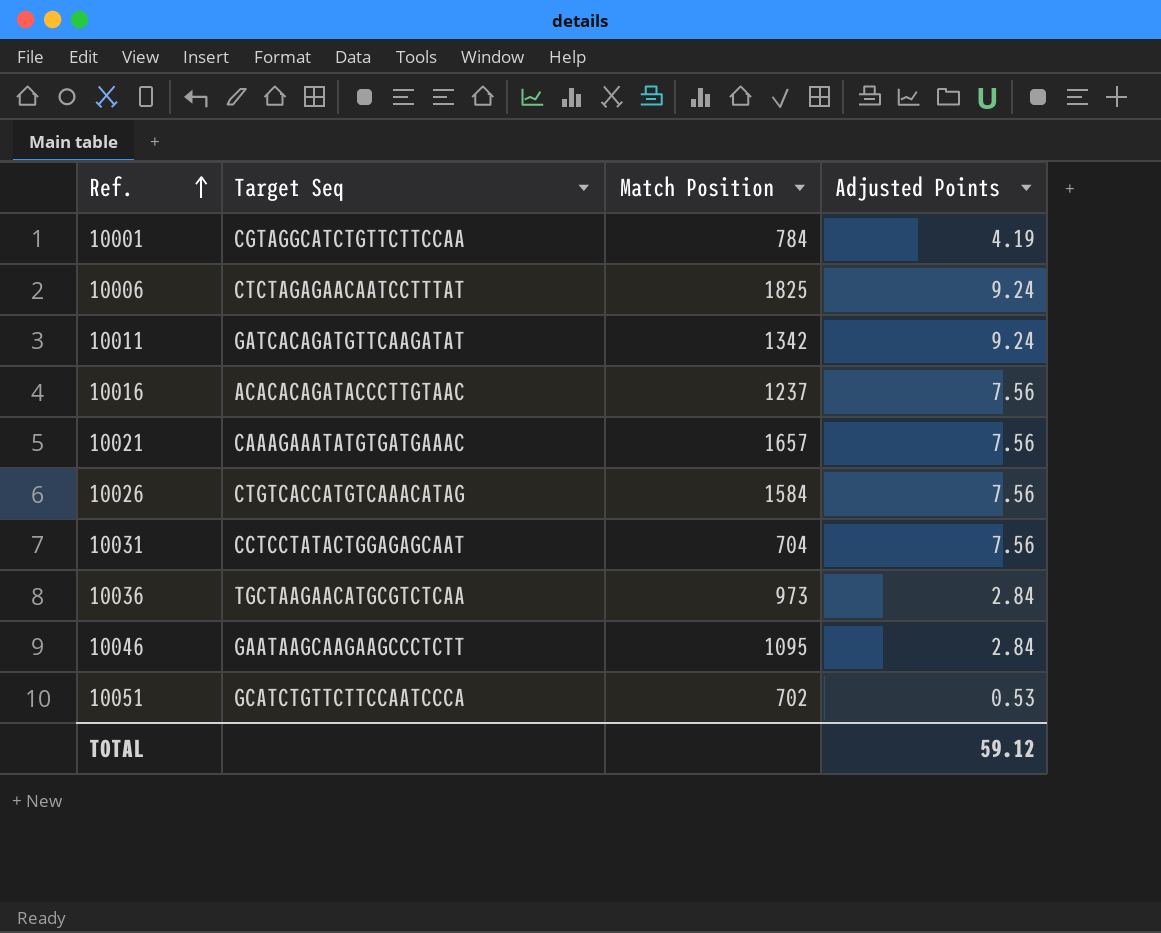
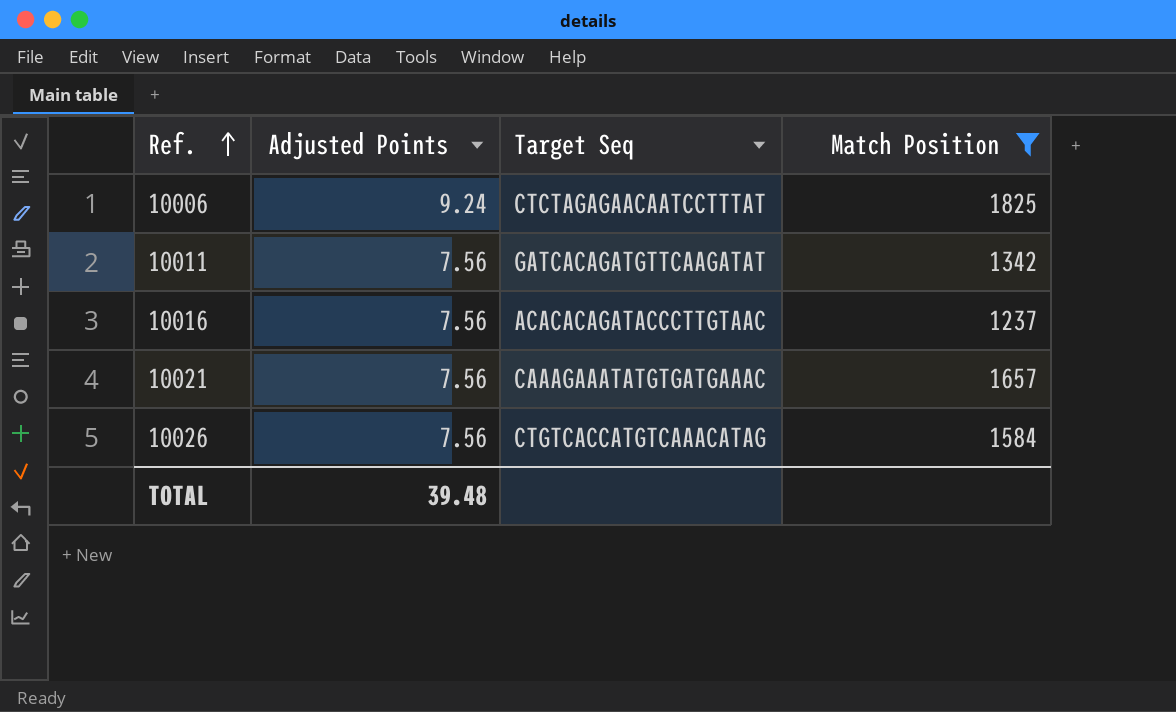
filter: none -> Match Position >= 1237
column Adjusted Points | position: 4 -> 2
10011 | Adjusted Points: 9.24 -> 7.56
TOTAL | Adjusted Points: 59.12 -> 39.48

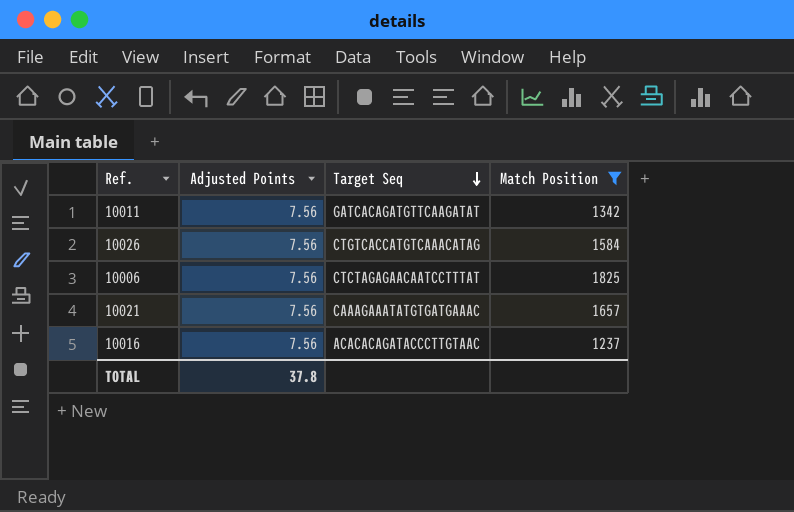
row order: Ref. ascending -> Target Seq descending
10006 | Adjusted Points: 9.24 -> 7.56
TOTAL | Adjusted Points: 39.48 -> 37.8

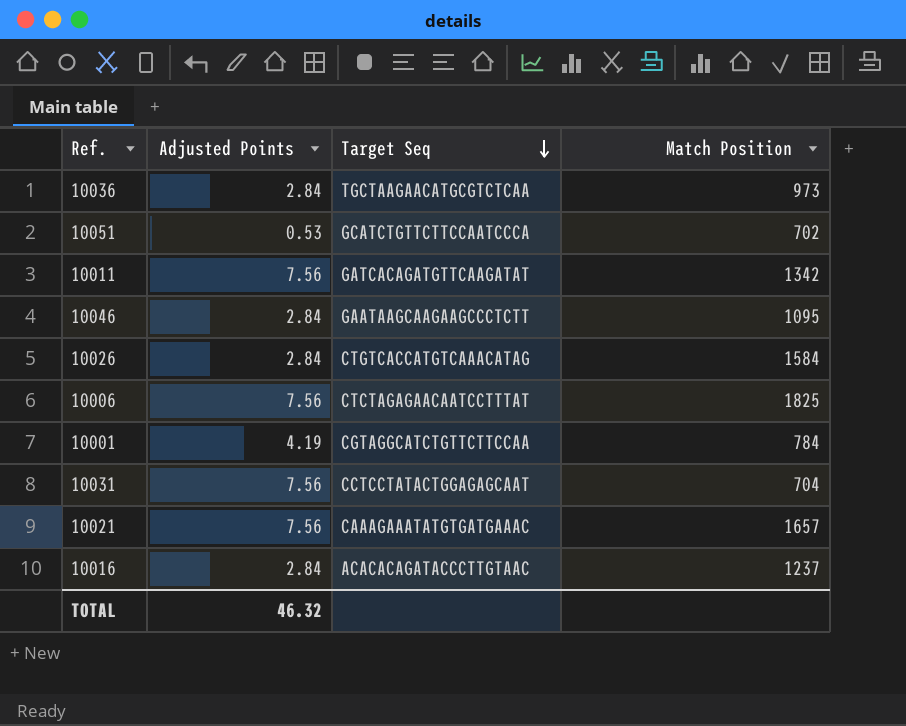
filter: Match Position >= 1237 -> none
10026 | Adjusted Points: 7.56 -> 2.84
10016 | Adjusted Points: 7.56 -> 2.84
TOTAL | Adjusted Points: 37.8 -> 46.32

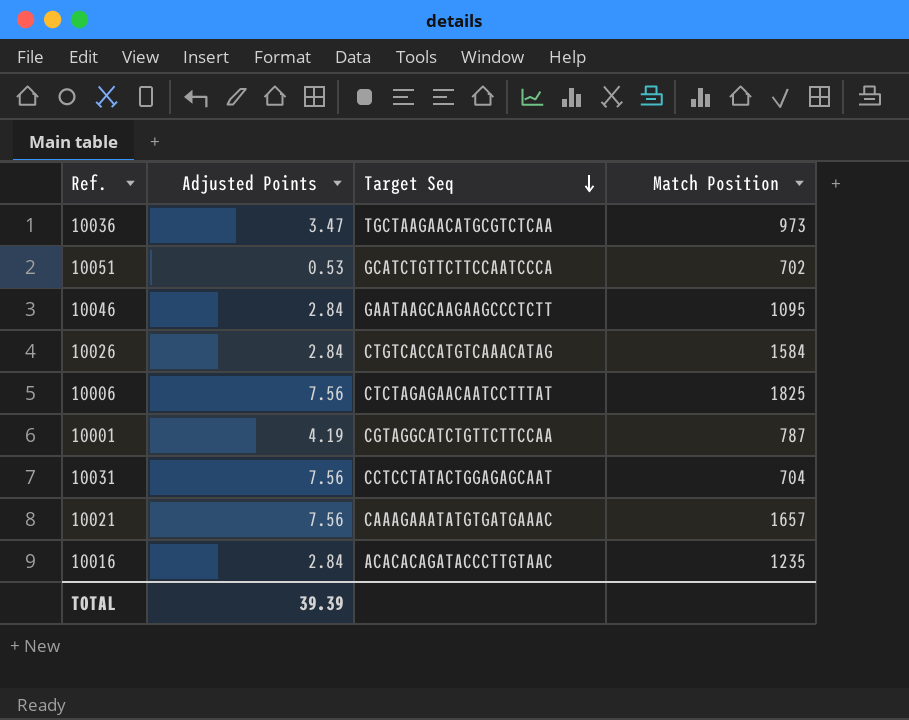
row 10011: 7.56 | GATCACAGATGTTCAAGATAT | 1342 -> none
10036 | Adjusted Points: 2.84 -> 3.47
10001 | Match Position: 784 -> 787
10016 | Match Position: 1237 -> 1235
TOTAL | Adjusted Points: 46.32 -> 39.39

